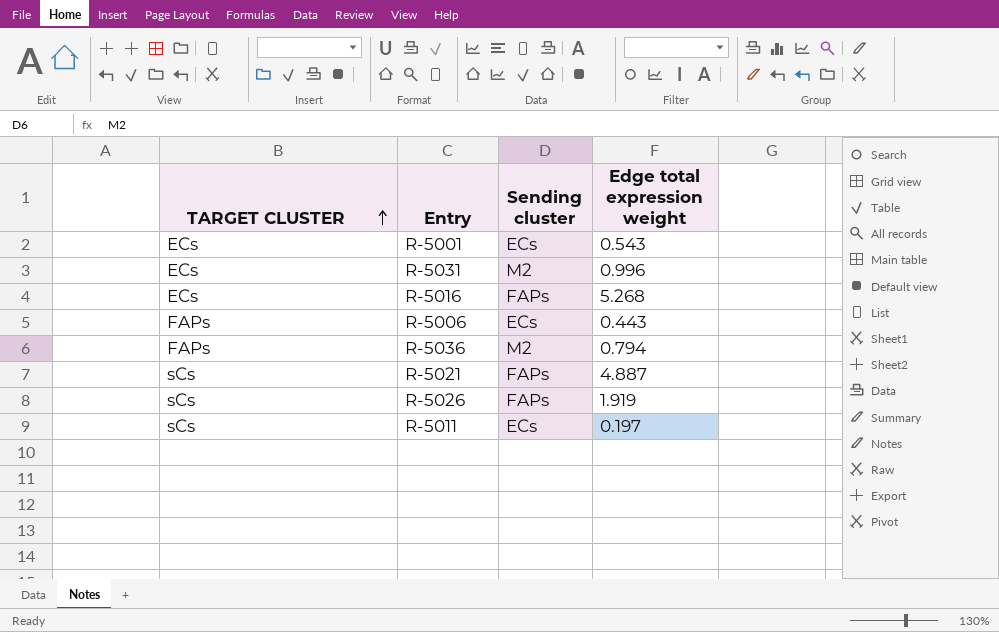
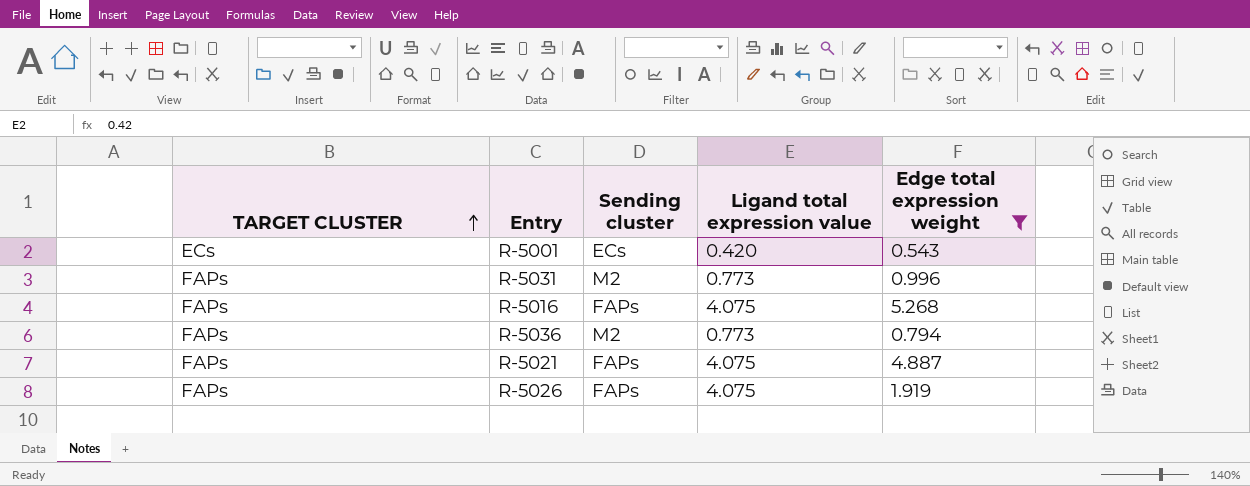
filter: none -> Edge total expression weight >= 0.543
column Ligand total expression value | position: none -> 4
R-5031 | TARGET CLUSTER: ECs -> FAPs
R-5016 | TARGET CLUSTER: ECs -> FAPs
R-5021 | TARGET CLUSTER: sCs -> FAPs
R-5026 | TARGET CLUSTER: sCs -> FAPs

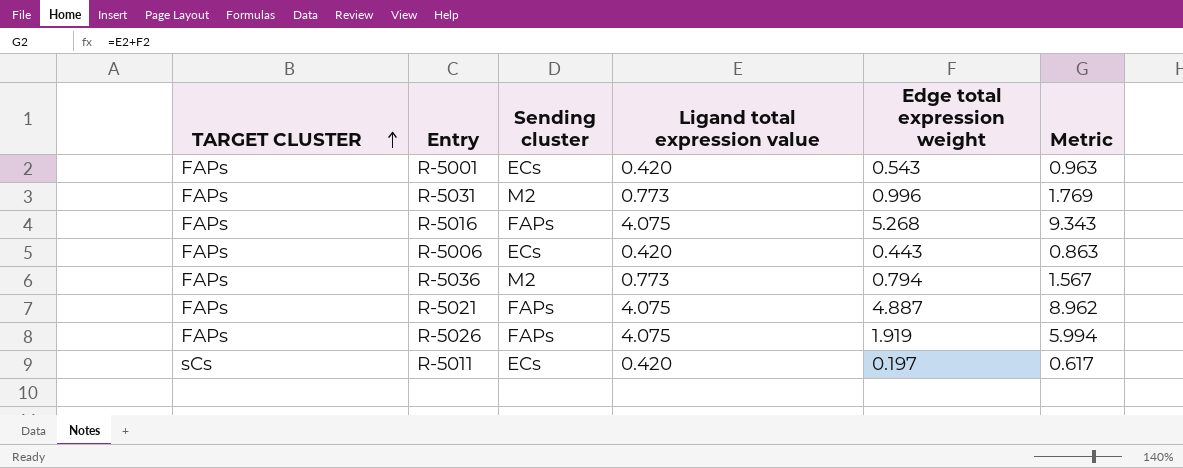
filter: Edge total expression weight >= 0.543 -> none
column Metric | formula: none -> [Ligand total expression value] + [Edge total expression weight]
R-5001 | TARGET CLUSTER: ECs -> FAPs

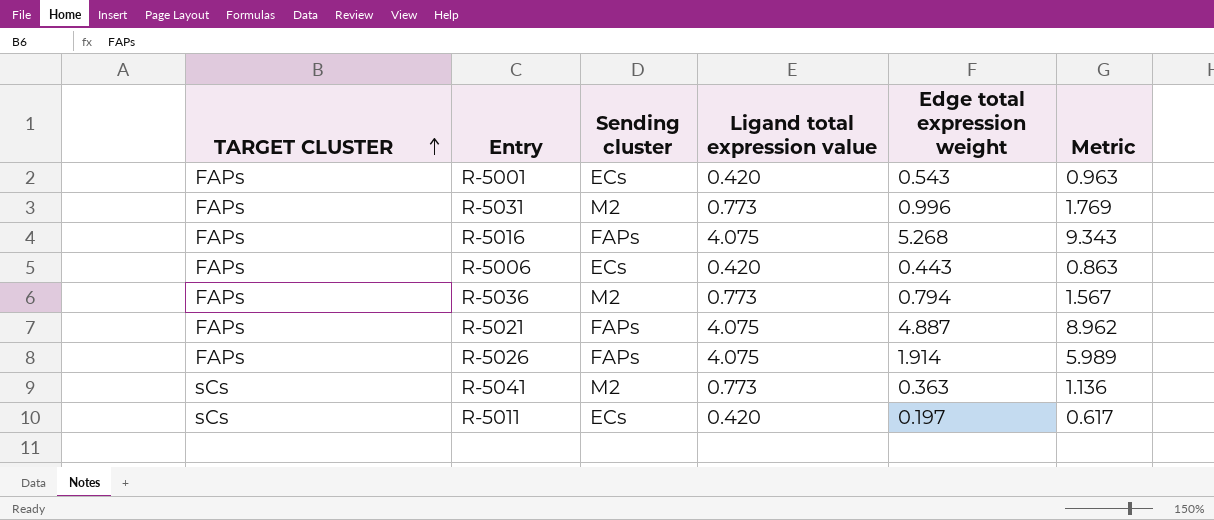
R-5026 | Edge total expression weight: 1.919 -> 1.914
R-5026 | Metric: 5.994 -> 5.989
row R-5041: none -> sCs | M2 | 0.773 | 0.363 | 1.136

